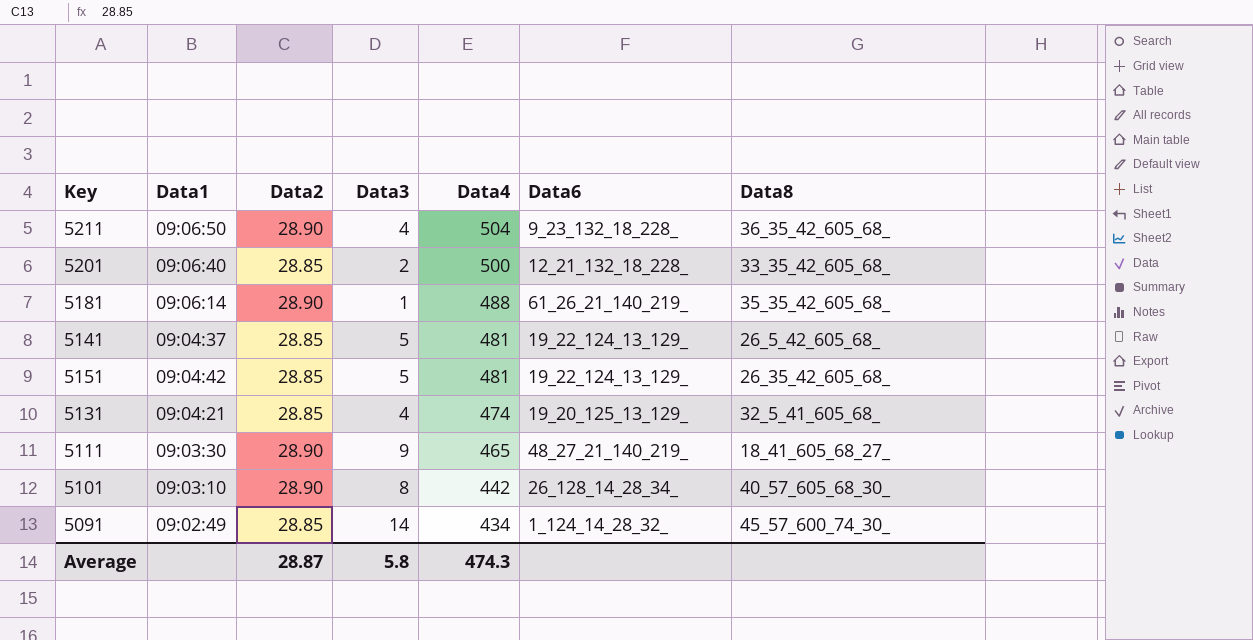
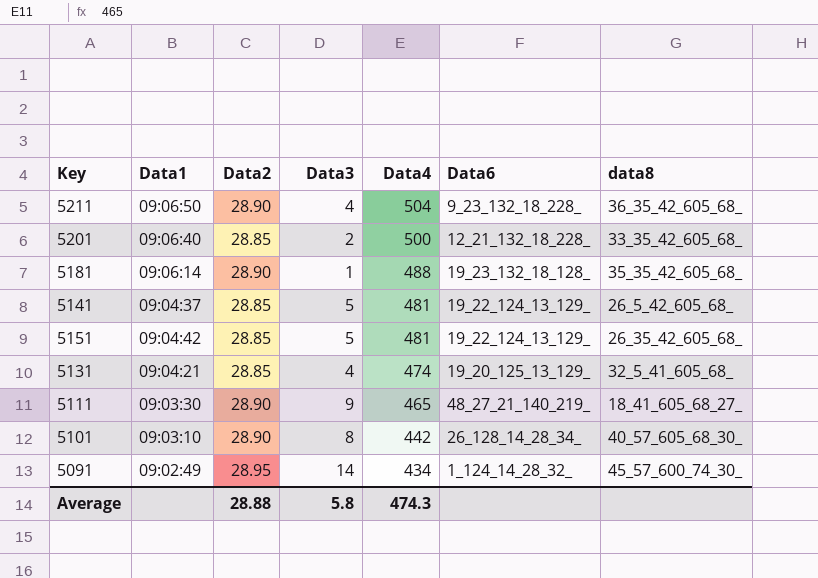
column name: Data8 -> data8
5181 | Data6: 61_26_21_140_219_ -> 19_23_132_18_128_
5091 | Data2: 28.85 -> 28.95
Average | Data2: 28.87 -> 28.88

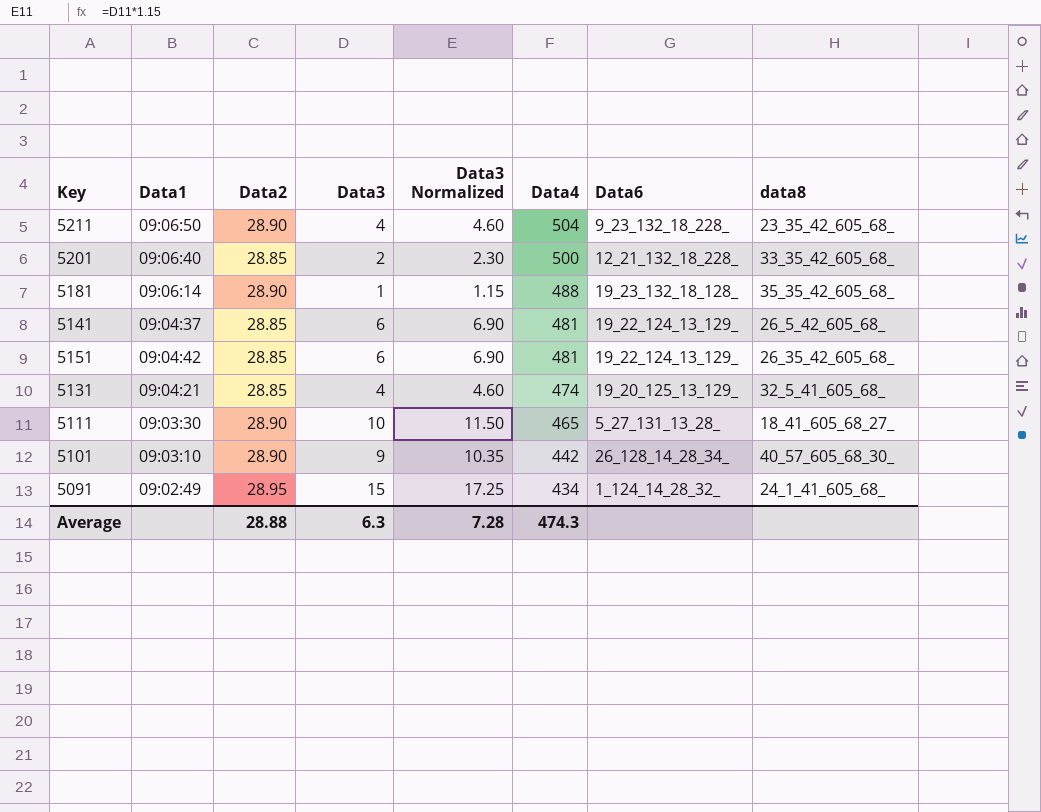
column Data3 Normalized | formula: none -> [Data3] * 1.15
5211 | data8: 36_35_42_605_68_ -> 23_35_42_605_68_
5141 | Data3: 5 -> 6
5151 | Data3: 5 -> 6
5111 | Data3: 9 -> 10
5111 | Data6: 48_27_21_140_219_ -> 5_27_131_13_28_
5101 | Data3: 8 -> 9
5091 | Data3: 14 -> 15
5091 | data8: 45_57_600_74_30_ -> 24_1_41_605_68_
Average | Data3: 5.8 -> 6.3

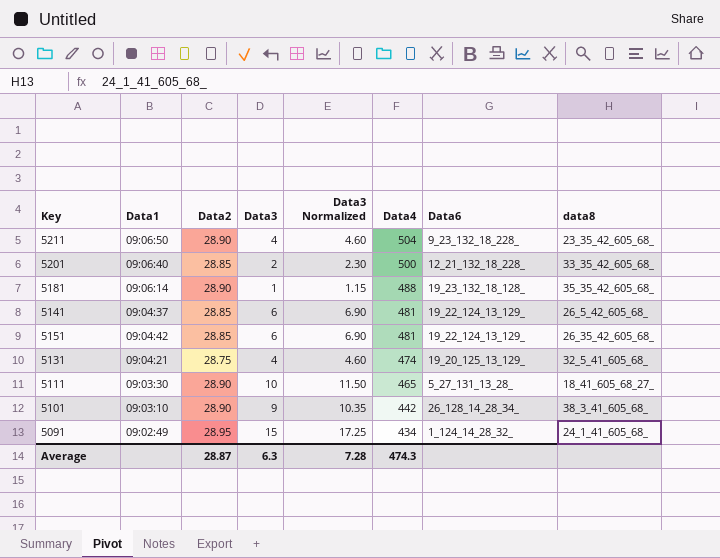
5131 | Data2: 28.85 -> 28.75
5101 | data8: 40_57_605_68_30_ -> 38_3_41_605_68_
Average | Data2: 28.88 -> 28.87

